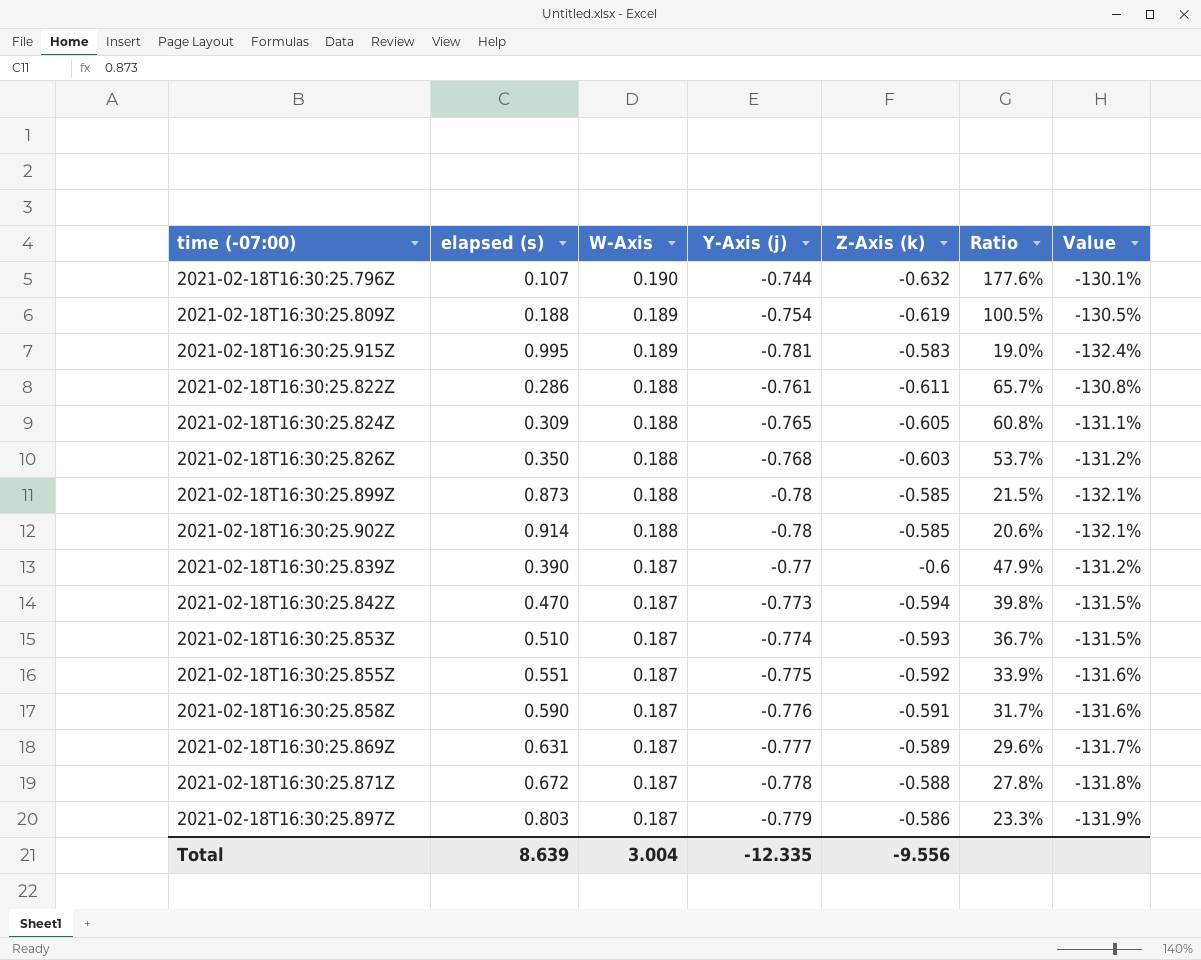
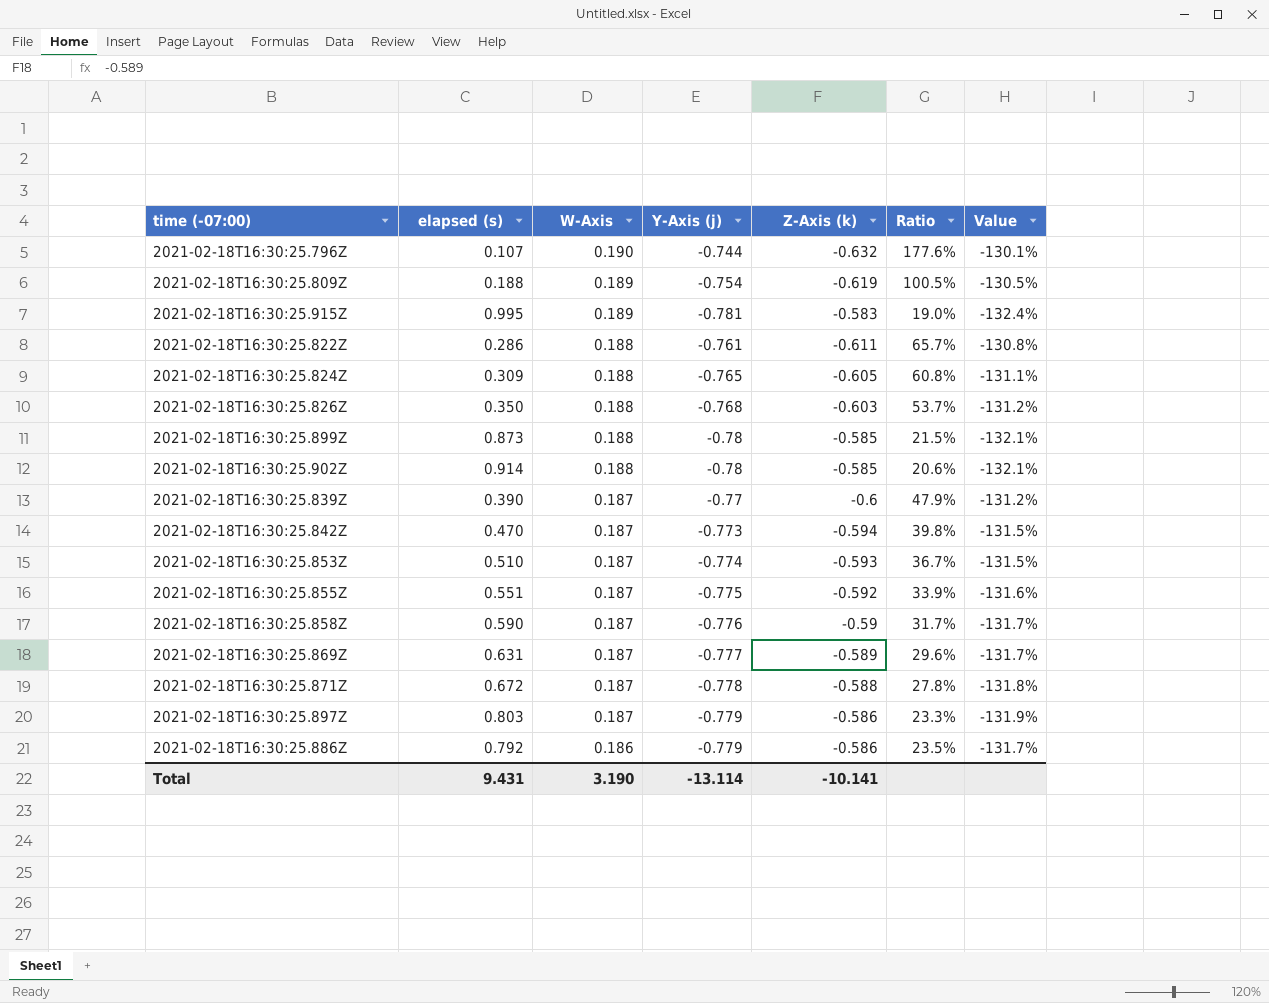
2021-02-18T16:30:25.858Z | Z-Axis (k): -0.591 -> -0.59
2021-02-18T16:30:25.858Z | Value: -131.6% -> -131.7%
row 2021-02-18T16:30:25.886Z: none -> 0.792 | 0.186 | -0.779 | -0.586 | 23.5% | -131.7%
Total | elapsed (s): 8.639 -> 9.431
Total | W-Axis: 3.004 -> 3.190
Total | Y-Axis (j): -12.335 -> -13.114
Total | Z-Axis (k): -9.556 -> -10.141

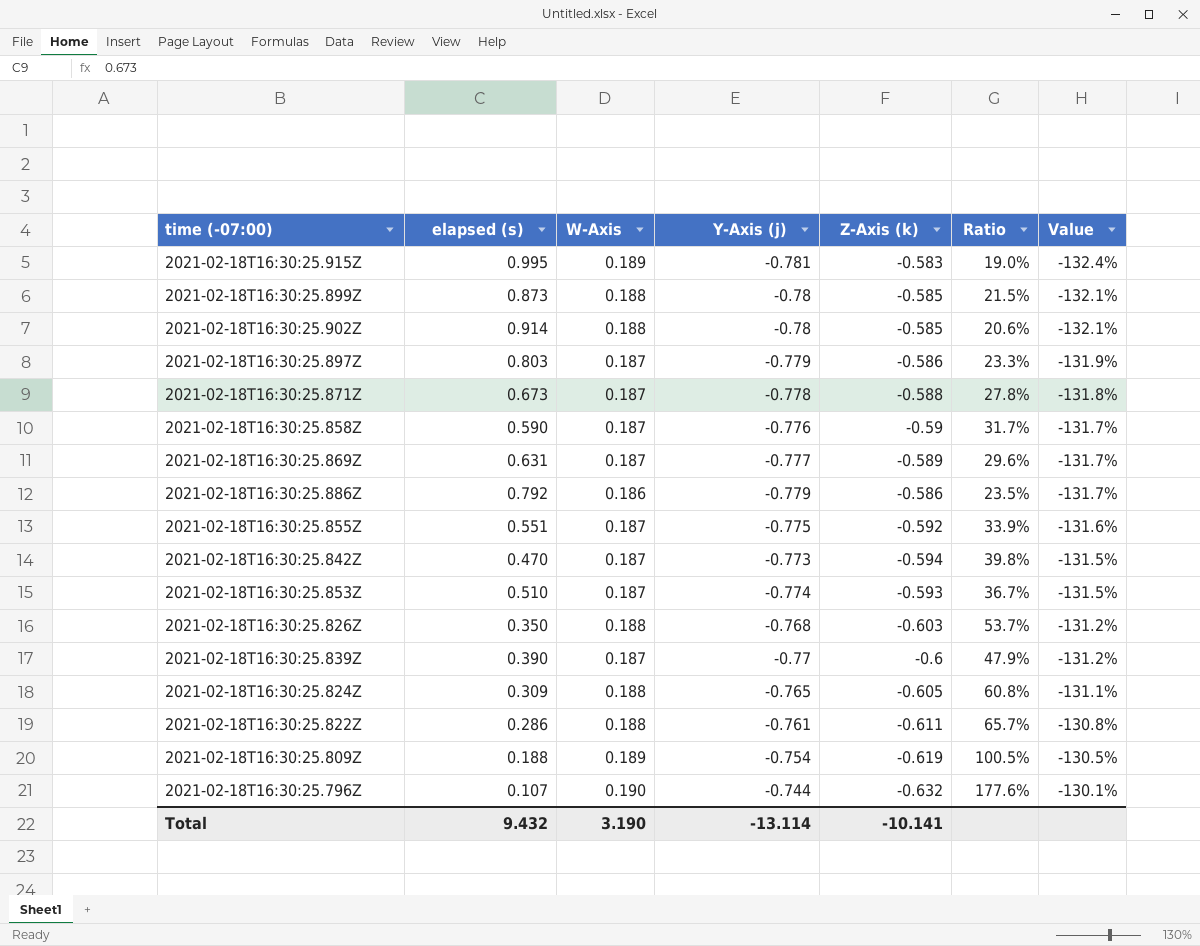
row order: W-Axis descending -> Value ascending
2021-02-18T16:30:25.871Z | elapsed (s): 0.672 -> 0.673
Total | elapsed (s): 9.431 -> 9.432

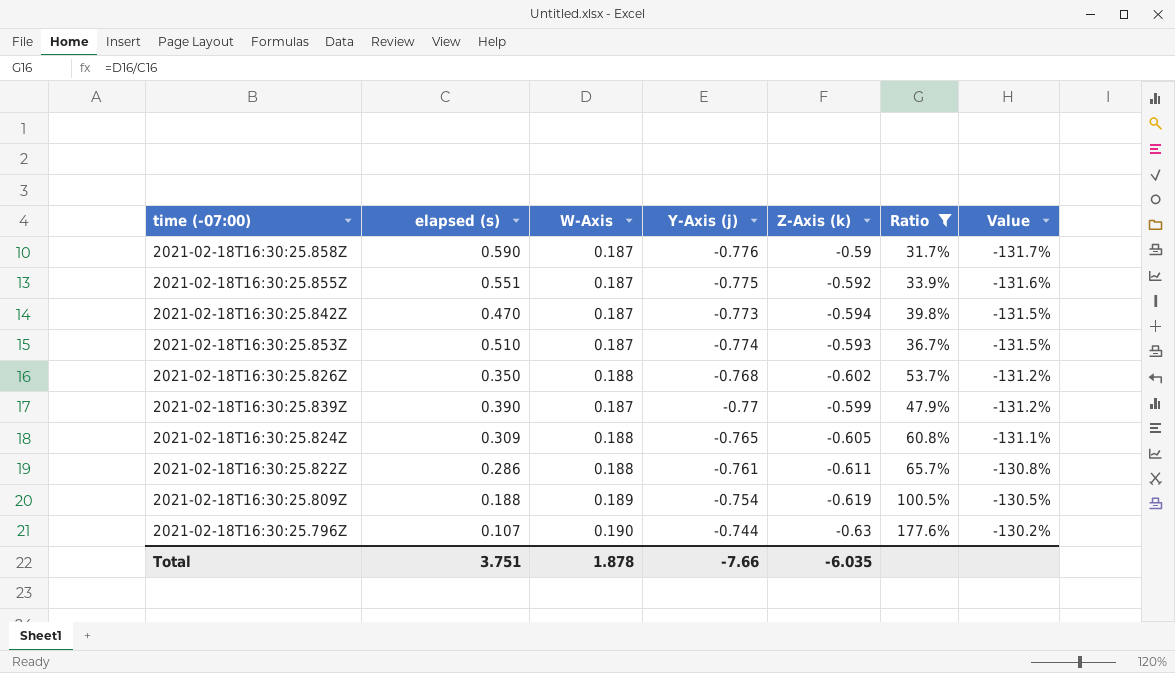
filter: none -> Ratio >= 31.7%
2021-02-18T16:30:25.826Z | Z-Axis (k): -0.603 -> -0.602
2021-02-18T16:30:25.839Z | Z-Axis (k): -0.6 -> -0.599
2021-02-18T16:30:25.796Z | Z-Axis (k): -0.632 -> -0.63
2021-02-18T16:30:25.796Z | Value: -130.1% -> -130.2%
Total | elapsed (s): 9.432 -> 3.751
Total | W-Axis: 3.190 -> 1.878
Total | Y-Axis (j): -13.114 -> -7.66
Total | Z-Axis (k): -10.141 -> -6.035

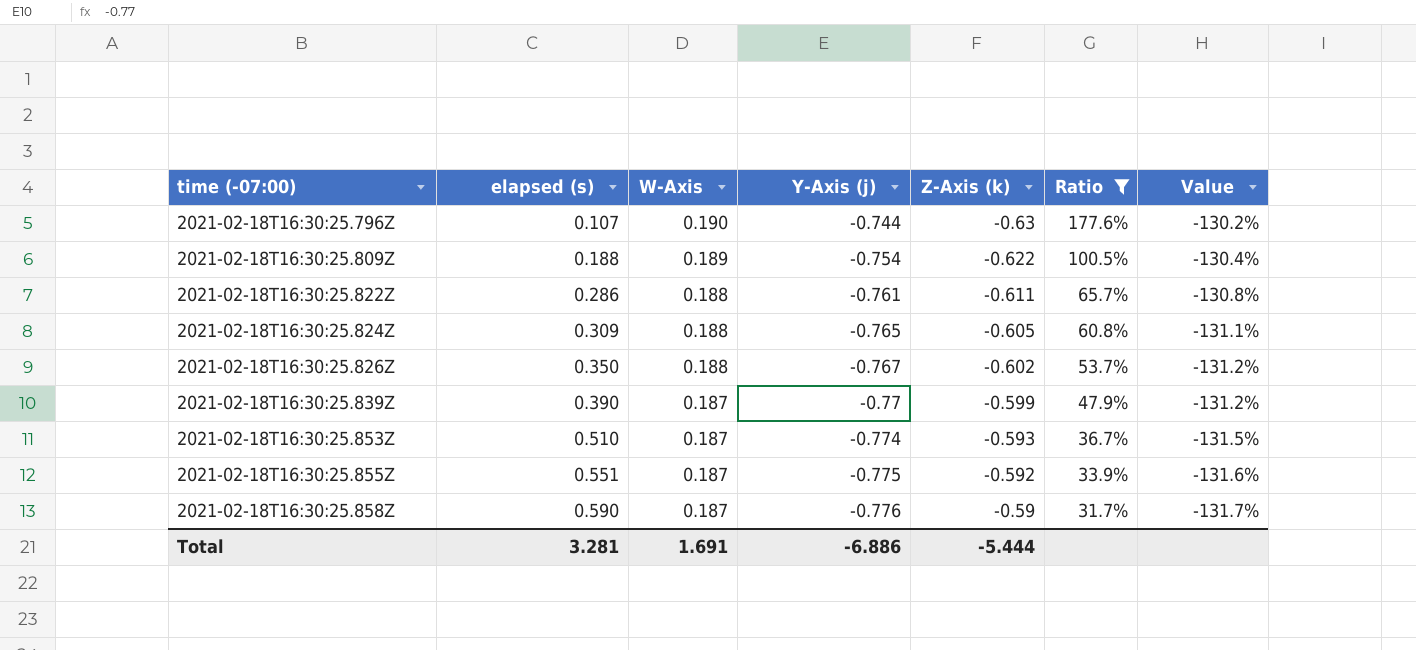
row order: Value ascending -> time (-07:00) ascending
row 2021-02-18T16:30:25.842Z: 0.470 | 0.187 | -0.773 | -0.594 | 39.8% | -131.5% -> none
2021-02-18T16:30:25.809Z | Z-Axis (k): -0.619 -> -0.622
2021-02-18T16:30:25.809Z | Value: -130.5% -> -130.4%
2021-02-18T16:30:25.826Z | Y-Axis (j): -0.768 -> -0.767
Total | elapsed (s): 3.751 -> 3.281
Total | W-Axis: 1.878 -> 1.691
Total | Y-Axis (j): -7.66 -> -6.886
Total | Z-Axis (k): -6.035 -> -5.444

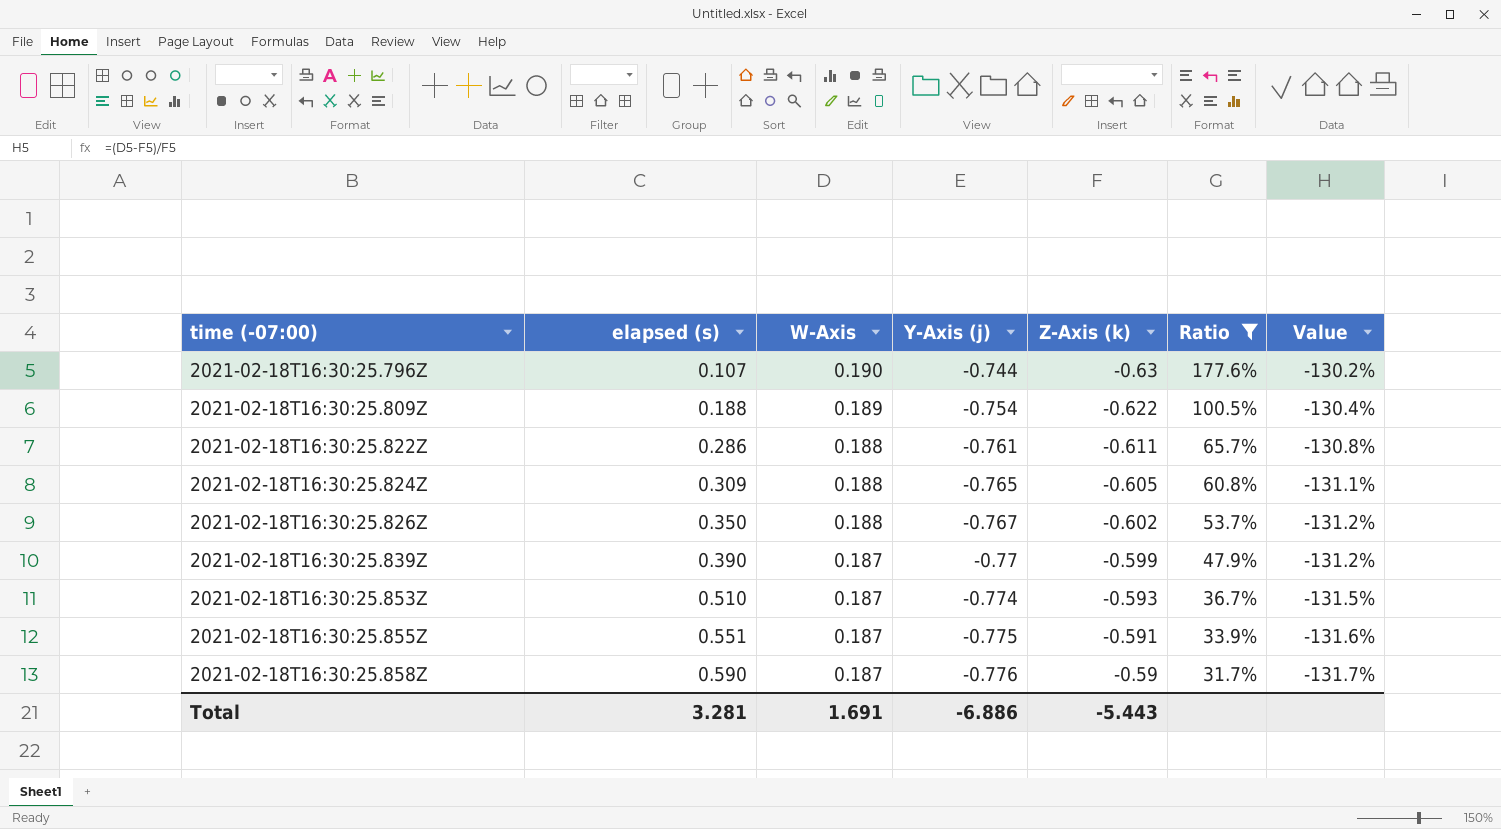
2021-02-18T16:30:25.855Z | Z-Axis (k): -0.592 -> -0.591
Total | Z-Axis (k): -5.444 -> -5.443

